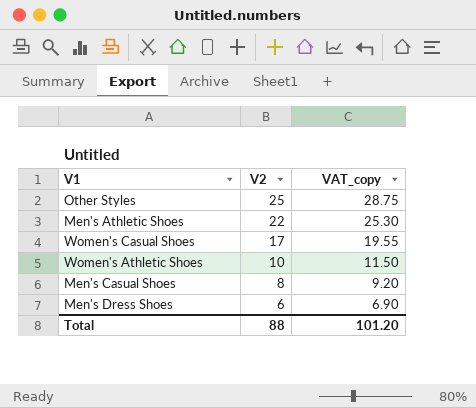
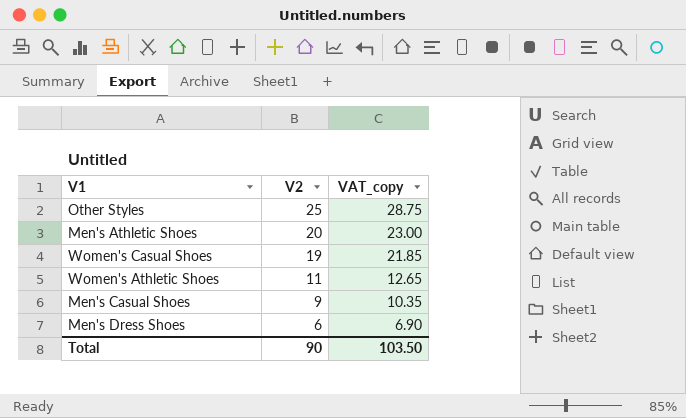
Men's Athletic Shoes | V2: 22 -> 20
Men's Athletic Shoes | VAT_copy: 25.30 -> 23.00
Women's Casual Shoes | V2: 17 -> 19
Women's Casual Shoes | VAT_copy: 19.55 -> 21.85
Women's Athletic Shoes | V2: 10 -> 11
Women's Athletic Shoes | VAT_copy: 11.50 -> 12.65
Men's Casual Shoes | V2: 8 -> 9
Men's Casual Shoes | VAT_copy: 9.20 -> 10.35
Total | V2: 88 -> 90
Total | VAT_copy: 101.20 -> 103.50

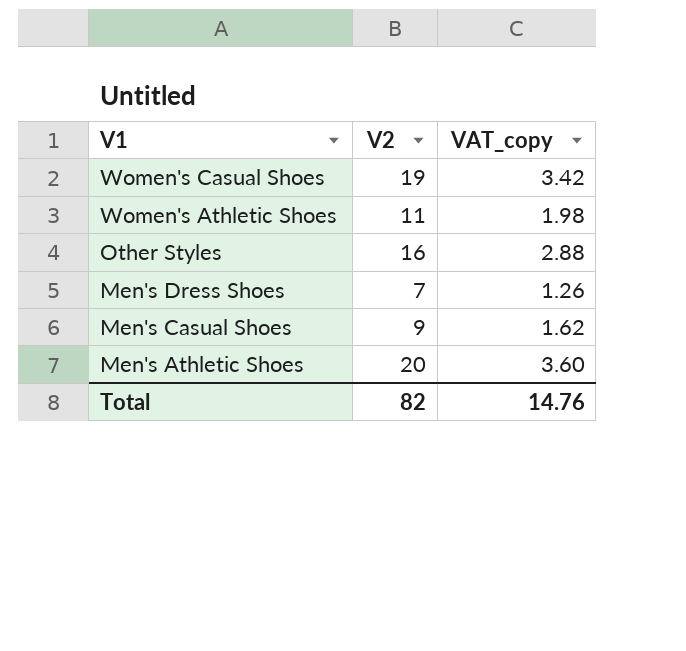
row order: V2 descending -> V1 descending
column VAT_copy | formula: [V2] * 1.15 -> [V2] * 0.18
Other Styles | V2: 25 -> 16
Men's Dress Shoes | V2: 6 -> 7
Total | V2: 90 -> 82
Total | VAT_copy: 103.50 -> 14.76

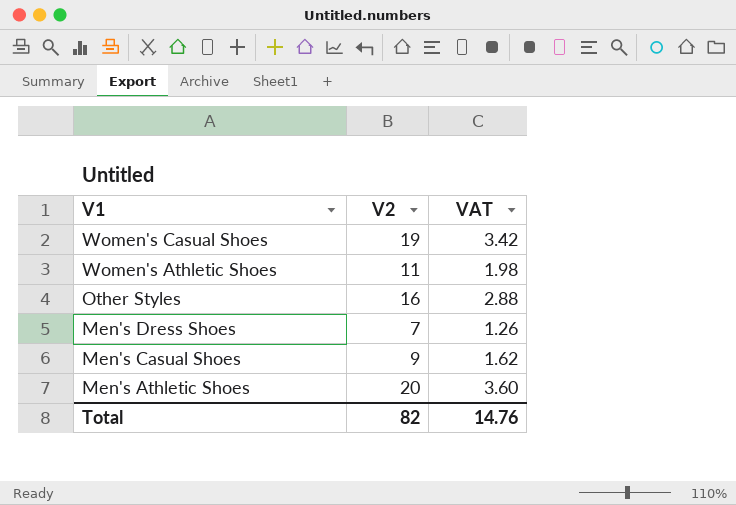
column name: VAT_copy -> VAT

